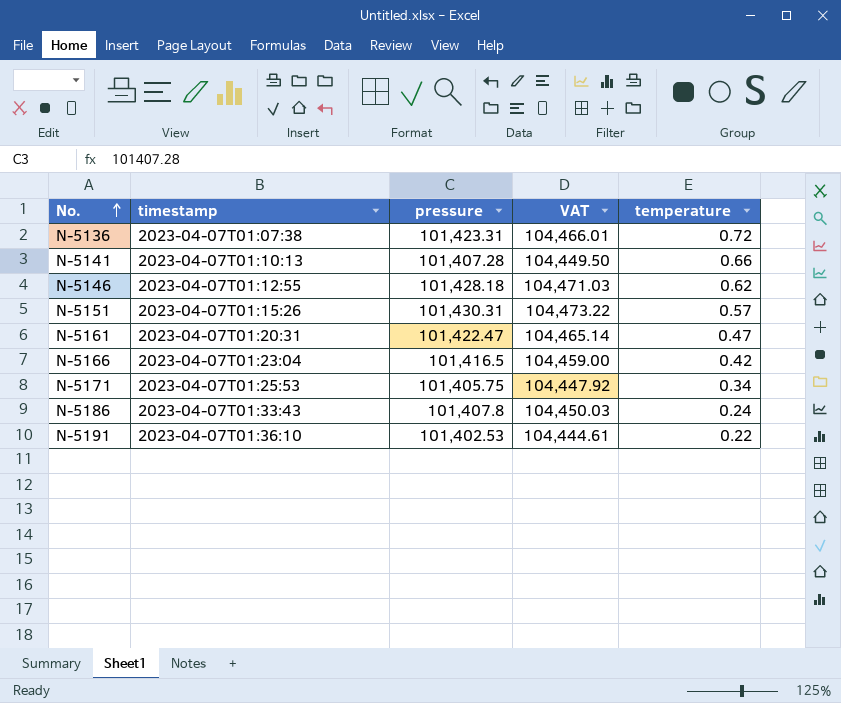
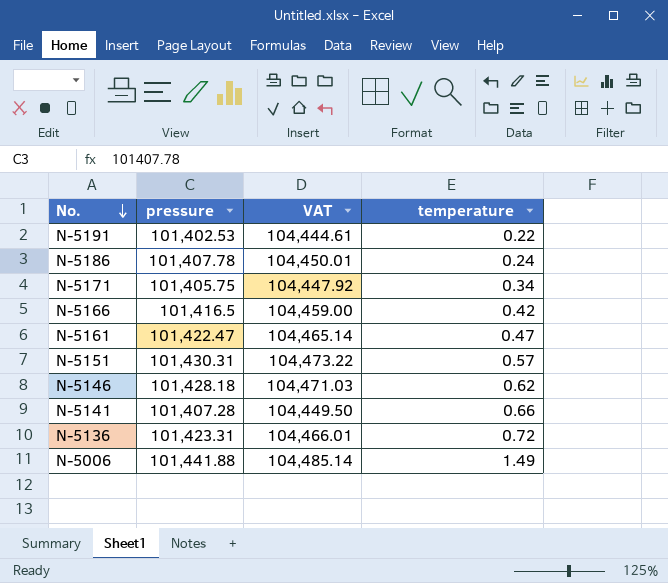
row order: No. ascending -> No. descending
column timestamp | position: 2 -> none
N-5186 | pressure: 101,407.8 -> 101,407.78
N-5186 | VAT: 104,450.03 -> 104,450.01
row N-5006: none -> 101,441.88 | 104,485.14 | 1.49

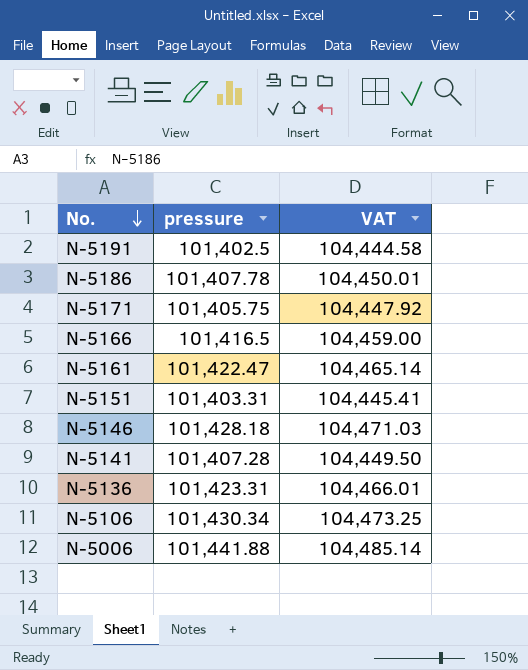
column temperature | position: 4 -> none
N-5191 | pressure: 101,402.53 -> 101,402.5
N-5191 | VAT: 104,444.61 -> 104,444.58
N-5151 | pressure: 101,430.31 -> 101,403.31
N-5151 | VAT: 104,473.22 -> 104,445.41
row N-5106: none -> 101,430.34 | 104,473.25

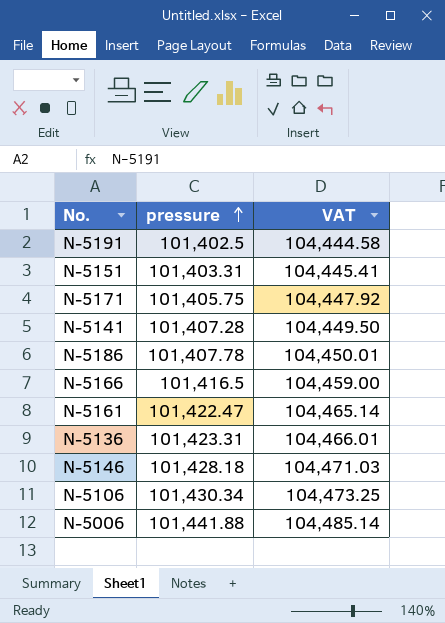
row order: No. descending -> pressure ascending

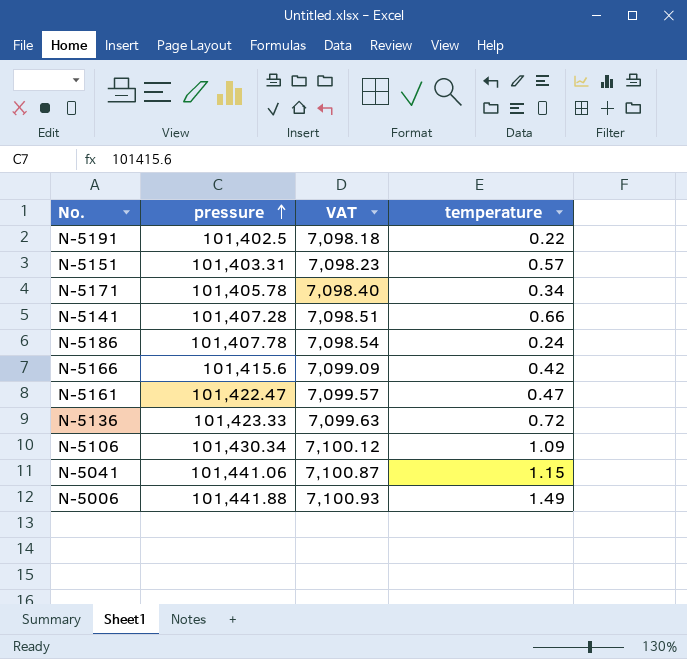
column VAT | formula: [pressure] * 1.03 -> [pressure] * 0.07
column temperature | position: none -> 4
row N-5146: 101,428.18 | 104,471.03 -> none
N-5171 | pressure: 101,405.75 -> 101,405.78
N-5166 | pressure: 101,416.5 -> 101,415.6
N-5136 | pressure: 101,423.31 -> 101,423.33
row N-5041: none -> 101,441.06 | 7,100.87 | 1.15

